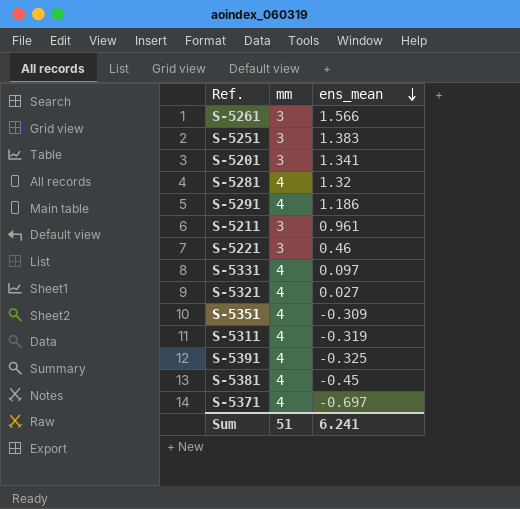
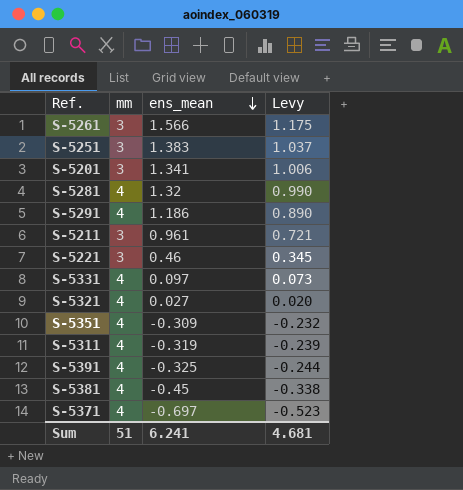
column Levy | formula: none -> [ens_mean] * 0.75

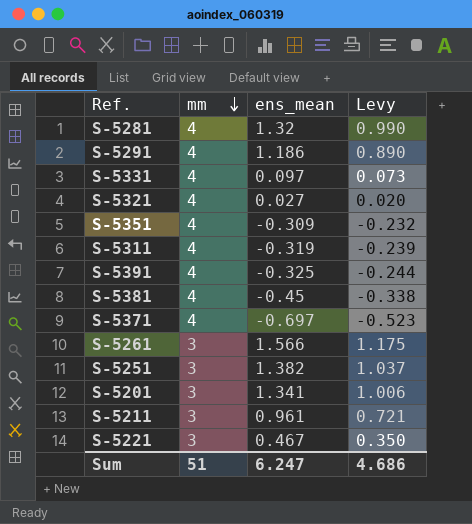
row order: ens_mean descending -> mm descending
S-5251 | ens_mean: 1.383 -> 1.382
S-5221 | ens_mean: 0.46 -> 0.467
S-5221 | Levy: 0.345 -> 0.350
Sum | ens_mean: 6.241 -> 6.247
Sum | Levy: 4.681 -> 4.686

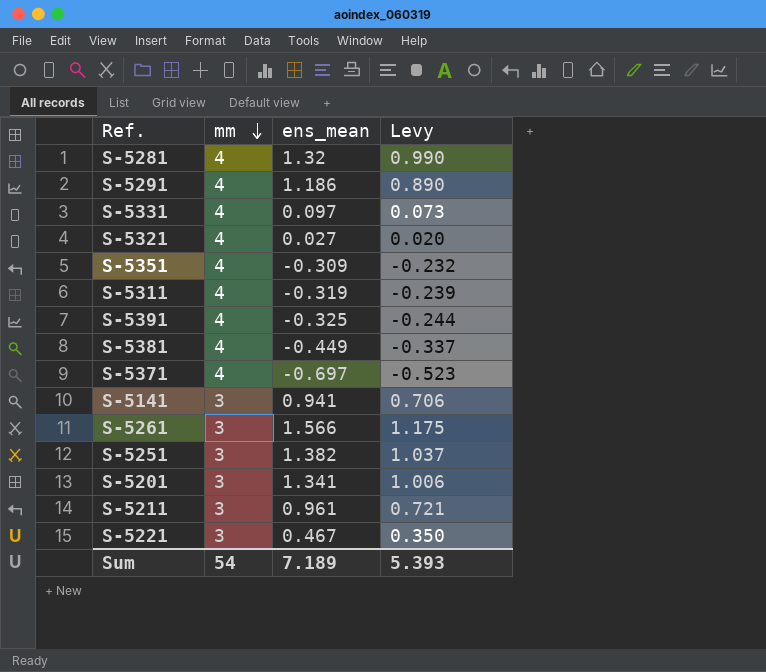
S-5381 | ens_mean: -0.45 -> -0.449
S-5381 | Levy: -0.338 -> -0.337
row S-5141: none -> 3 | 0.941 | 0.706
Sum | mm: 51 -> 54
Sum | ens_mean: 6.247 -> 7.189
Sum | Levy: 4.686 -> 5.393

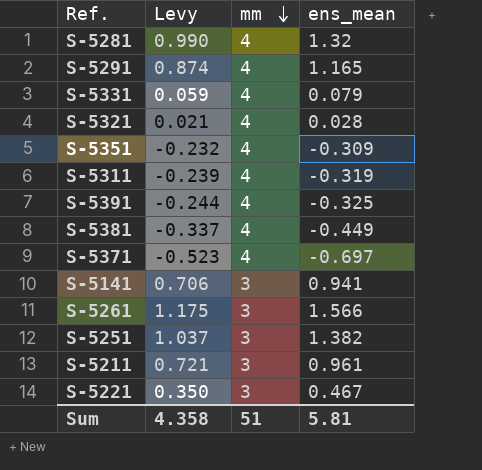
column Levy | position: 4 -> 2
row S-5201: 3 | 1.341 | 1.006 -> none
S-5291 | Levy: 0.890 -> 0.874
S-5291 | ens_mean: 1.186 -> 1.165
S-5331 | Levy: 0.073 -> 0.059
S-5331 | ens_mean: 0.097 -> 0.079
S-5321 | Levy: 0.020 -> 0.021
S-5321 | ens_mean: 0.027 -> 0.028
Sum | Levy: 5.393 -> 4.358
Sum | mm: 54 -> 51
Sum | ens_mean: 7.189 -> 5.81

